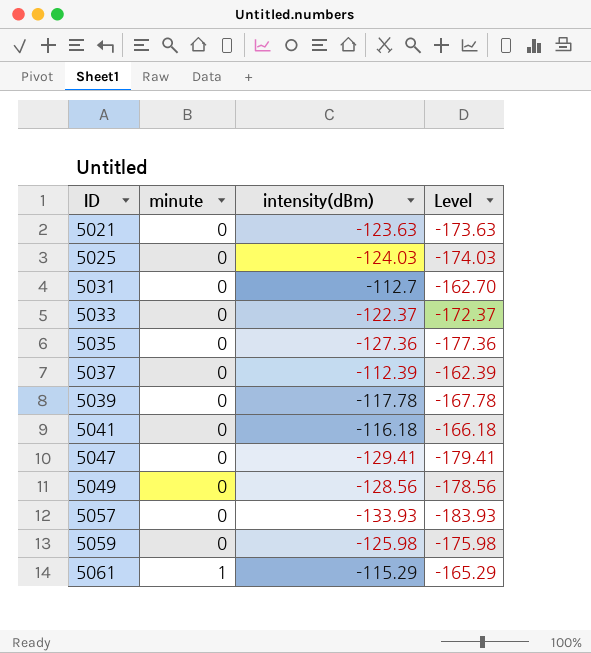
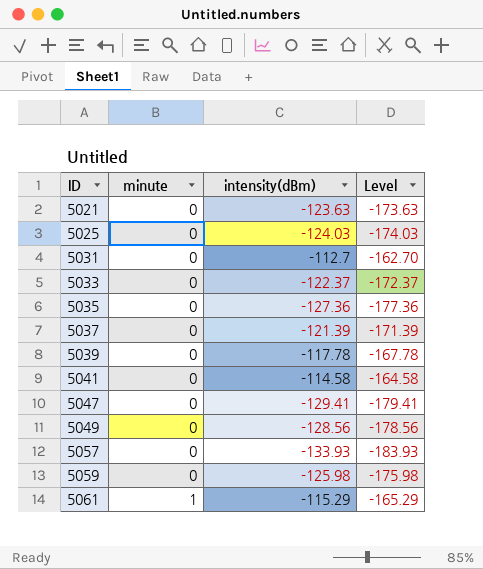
5037 | intensity(dBm): -112.39 -> -121.39
5037 | Level: -162.39 -> -171.39
5041 | intensity(dBm): -116.18 -> -114.58
5041 | Level: -166.18 -> -164.58

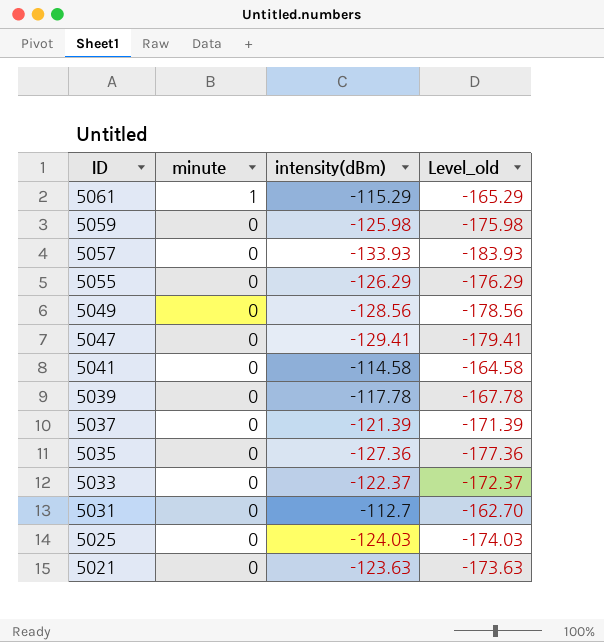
row order: ID ascending -> ID descending
column name: Level -> Level_old
row 5055: none -> 0 | -126.29 | -176.29

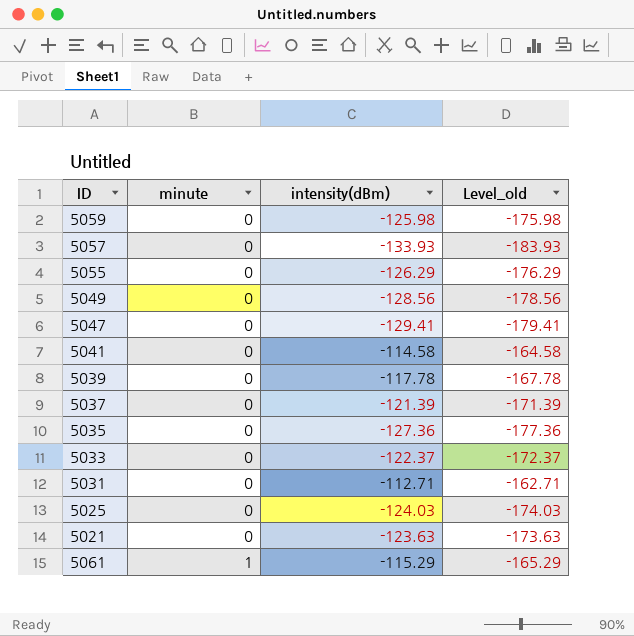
row order: ID descending -> minute ascending
5031 | intensity(dBm): -112.7 -> -112.71
5031 | Level_old: -162.70 -> -162.71

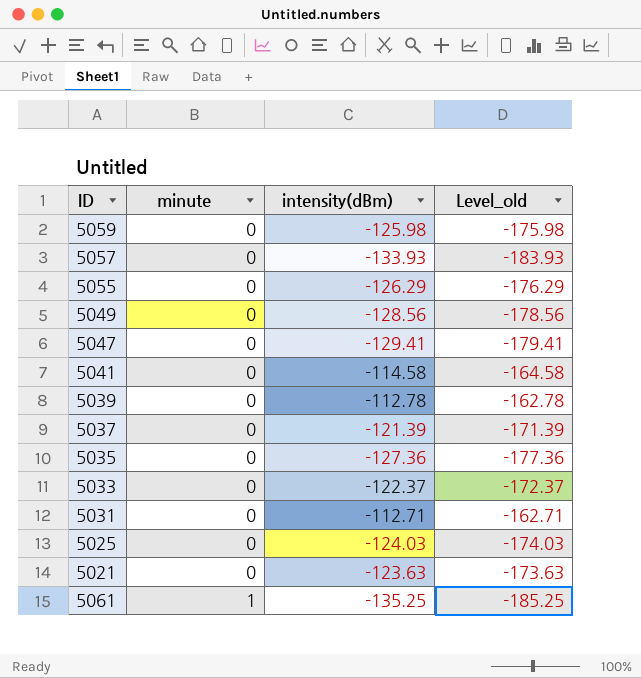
5039 | intensity(dBm): -117.78 -> -112.78
5039 | Level_old: -167.78 -> -162.78
5061 | intensity(dBm): -115.29 -> -135.25
5061 | Level_old: -165.29 -> -185.25

